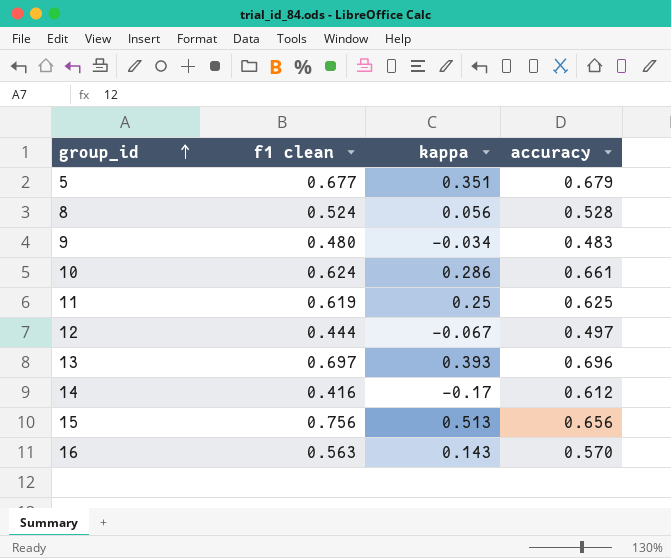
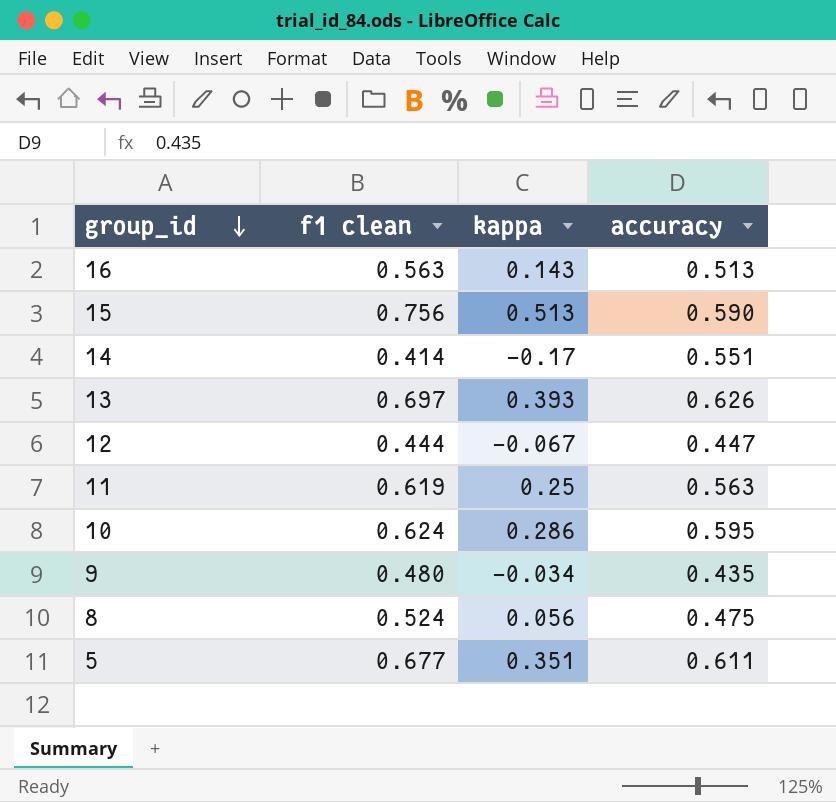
row order: group_id ascending -> group_id descending
16 | accuracy: 0.570 -> 0.513
15 | accuracy: 0.656 -> 0.590
14 | f1 clean: 0.416 -> 0.414
14 | accuracy: 0.612 -> 0.551
13 | accuracy: 0.696 -> 0.626
12 | accuracy: 0.497 -> 0.447
11 | accuracy: 0.625 -> 0.563
10 | accuracy: 0.661 -> 0.595
9 | accuracy: 0.483 -> 0.435
8 | accuracy: 0.528 -> 0.475
5 | accuracy: 0.679 -> 0.611

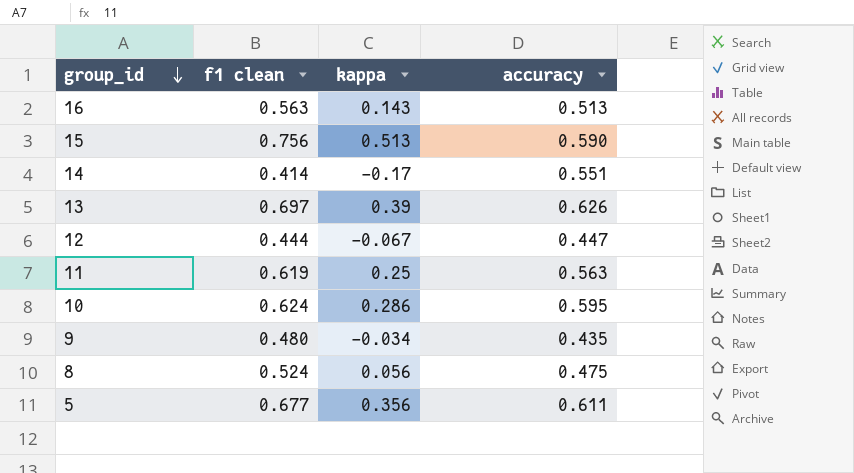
13 | kappa: 0.393 -> 0.39
5 | kappa: 0.351 -> 0.356

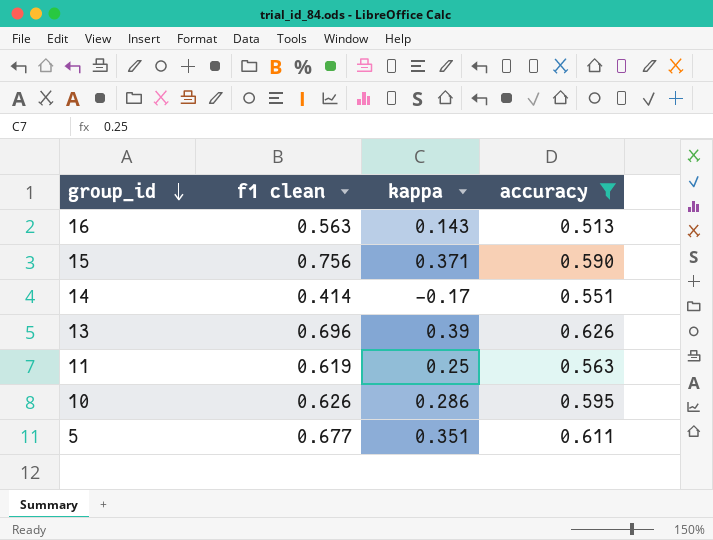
filter: none -> accuracy >= 0.513
15 | kappa: 0.513 -> 0.371
13 | f1 clean: 0.697 -> 0.696
10 | f1 clean: 0.624 -> 0.626
5 | kappa: 0.356 -> 0.351

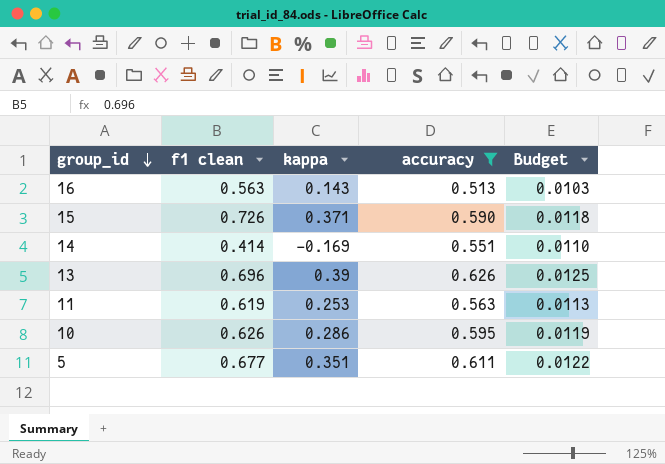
column Budget | formula: none -> [accuracy] * 0.02
15 | f1 clean: 0.756 -> 0.726
14 | kappa: -0.17 -> -0.169
11 | kappa: 0.25 -> 0.253

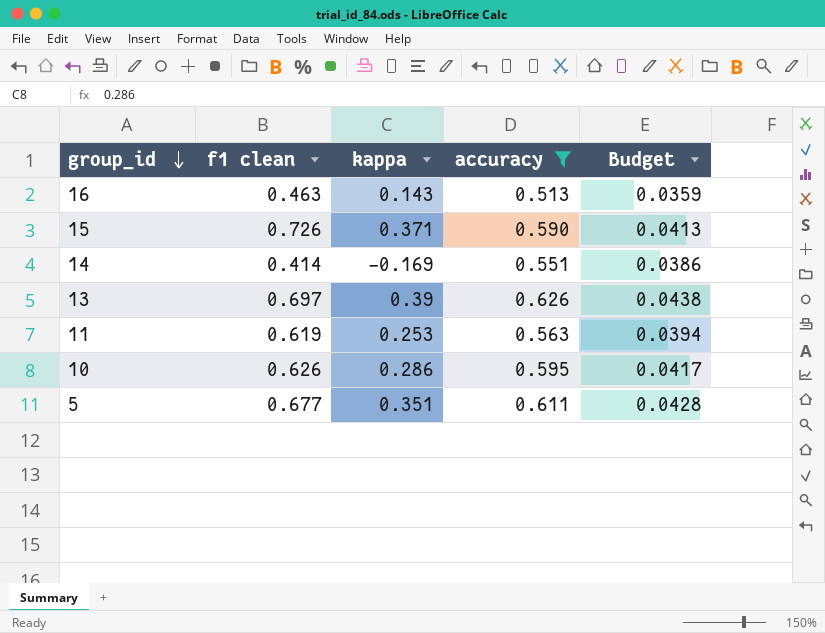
column Budget | formula: [accuracy] * 0.02 -> [accuracy] * 0.07
16 | f1 clean: 0.563 -> 0.463
13 | f1 clean: 0.696 -> 0.697

